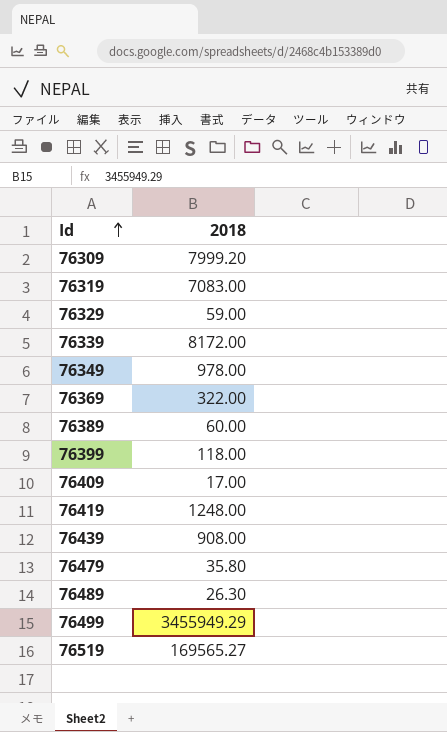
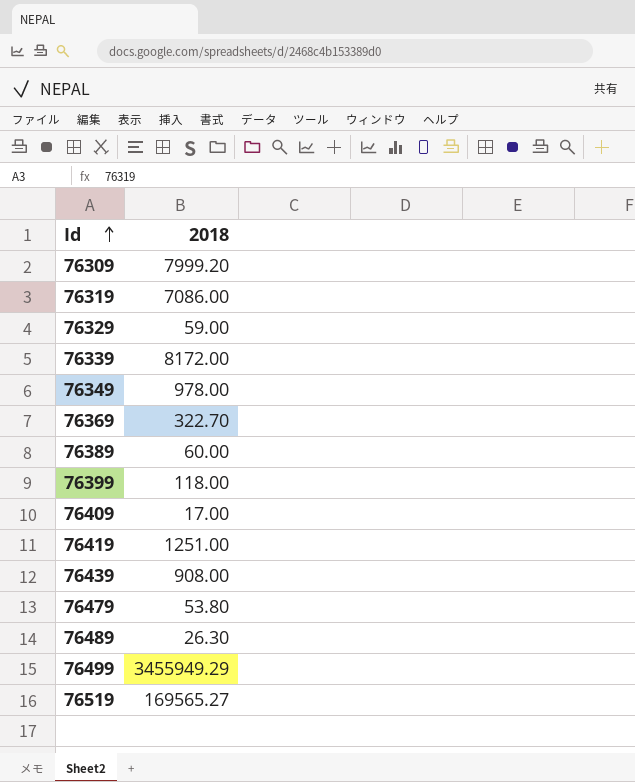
76319 | 2018: 7083.00 -> 7086.00
76369 | 2018: 322.00 -> 322.70
76419 | 2018: 1248.00 -> 1251.00
76479 | 2018: 35.80 -> 53.80

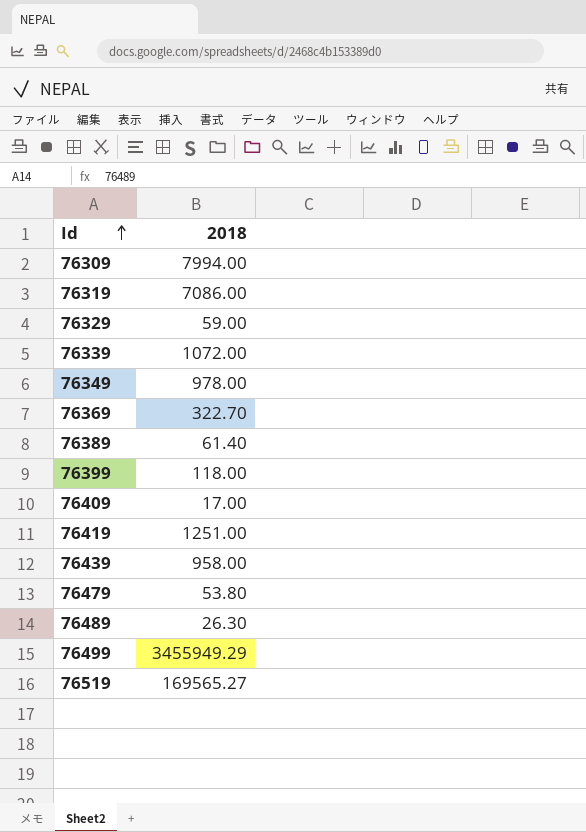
76309 | 2018: 7999.20 -> 7994.00
76339 | 2018: 8172.00 -> 1072.00
76389 | 2018: 60.00 -> 61.40
76439 | 2018: 908.00 -> 958.00

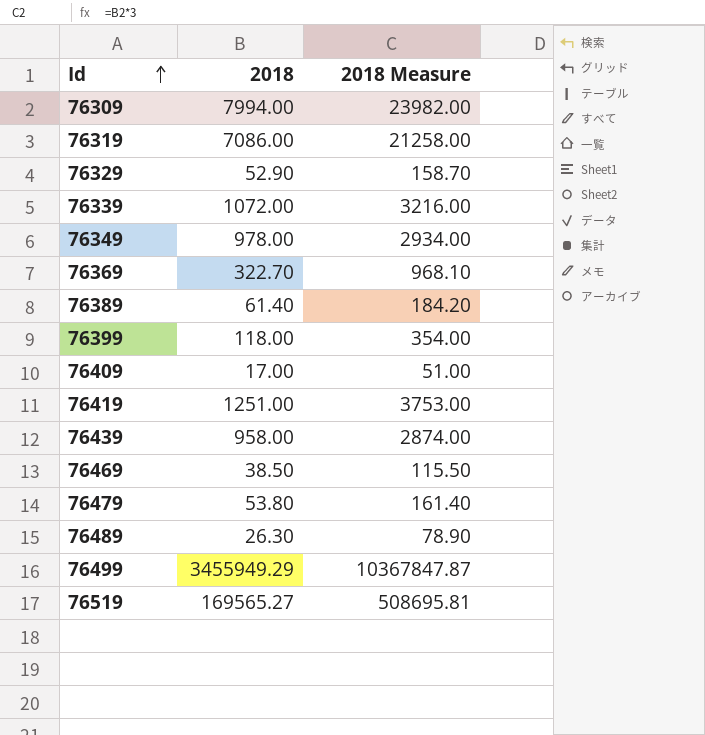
column 2018 Measure | formula: none -> [2018] * 3
76329 | 2018: 59.00 -> 52.90
row 76469: none -> 38.50 | 115.50

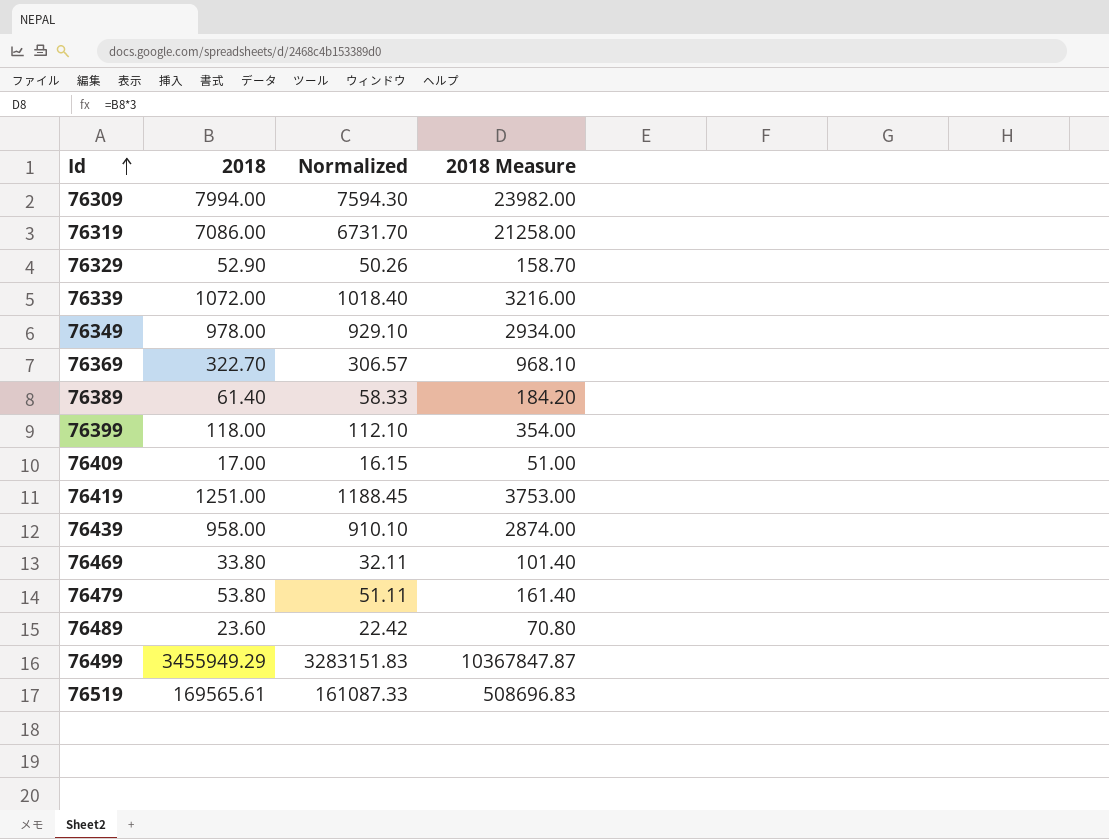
column Normalized | formula: none -> [2018] * 0.95
76469 | 2018: 38.50 -> 33.80
76469 | 2018 Measure: 115.50 -> 101.40
76489 | 2018: 26.30 -> 23.60
76489 | 2018 Measure: 78.90 -> 70.80
76519 | 2018: 169565.27 -> 169565.61
76519 | 2018 Measure: 508695.81 -> 508696.83

